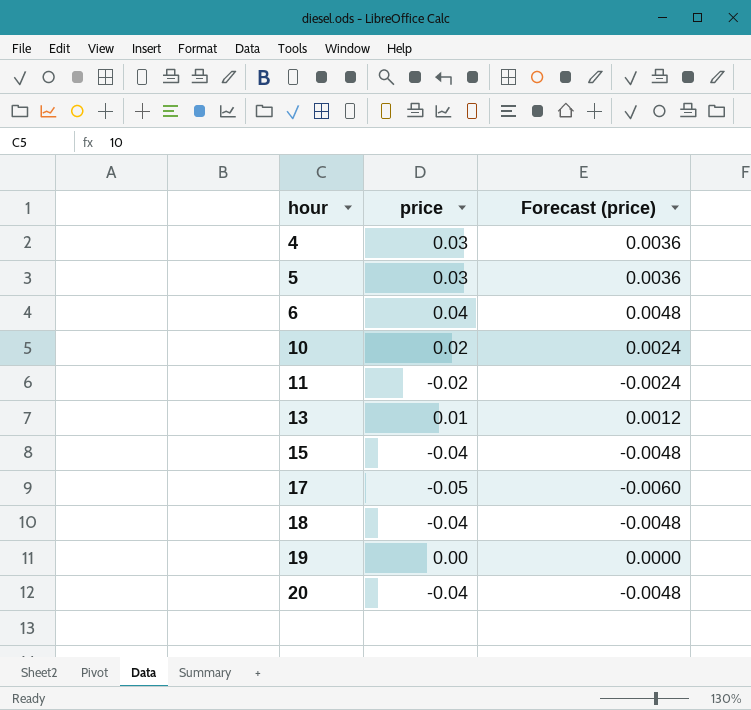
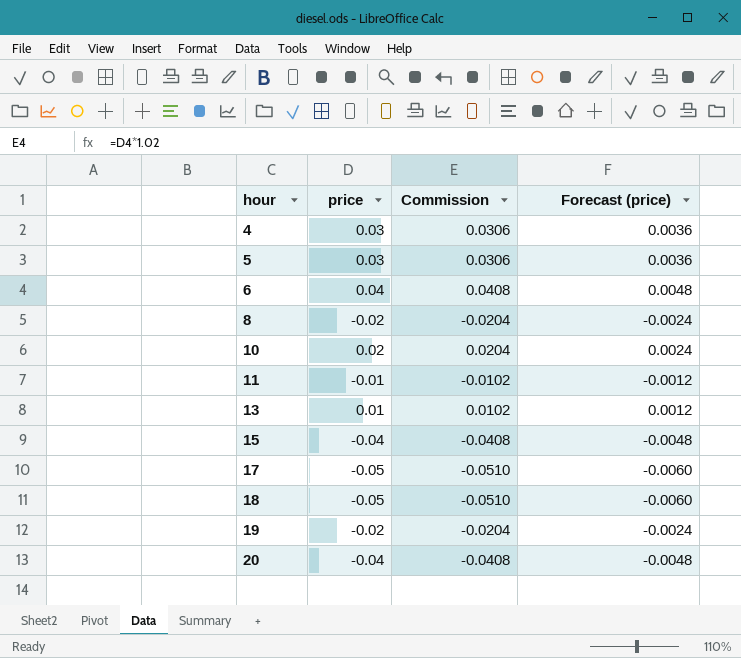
column Commission | formula: none -> [price] * 1.02
row 8: none -> -0.02 | -0.0204 | -0.0024
11 | price: -0.02 -> -0.01
11 | Forecast (price): -0.0024 -> -0.0012
18 | price: -0.04 -> -0.05
18 | Forecast (price): -0.0048 -> -0.0060
19 | price: 0.00 -> -0.02
19 | Forecast (price): 0.0000 -> -0.0024

